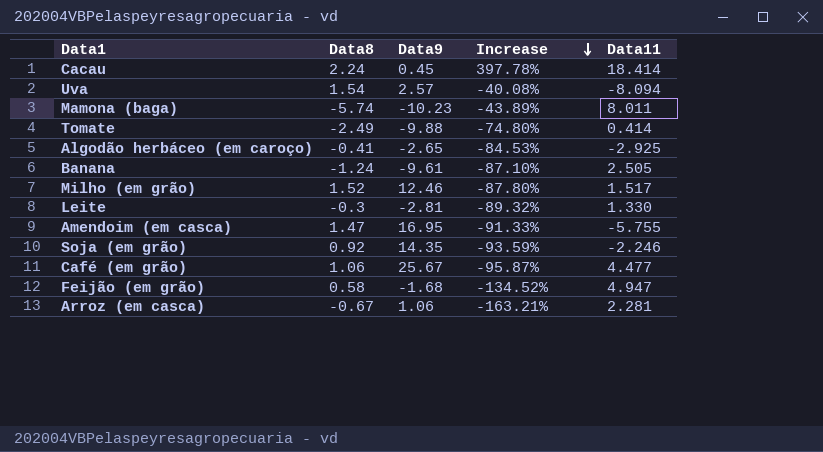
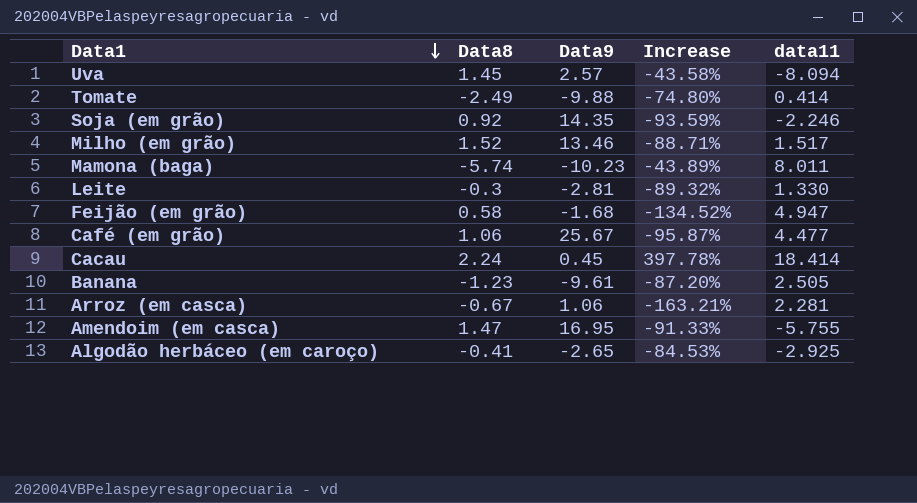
row order: Increase descending -> Data1 descending
column name: Data11 -> data11
Uva | Data8: 1.54 -> 1.45
Uva | Increase: -40.08% -> -43.58%
Milho (em grão) | Data9: 12.46 -> 13.46
Milho (em grão) | Increase: -87.80% -> -88.71%
Banana | Data8: -1.24 -> -1.23
Banana | Increase: -87.10% -> -87.20%

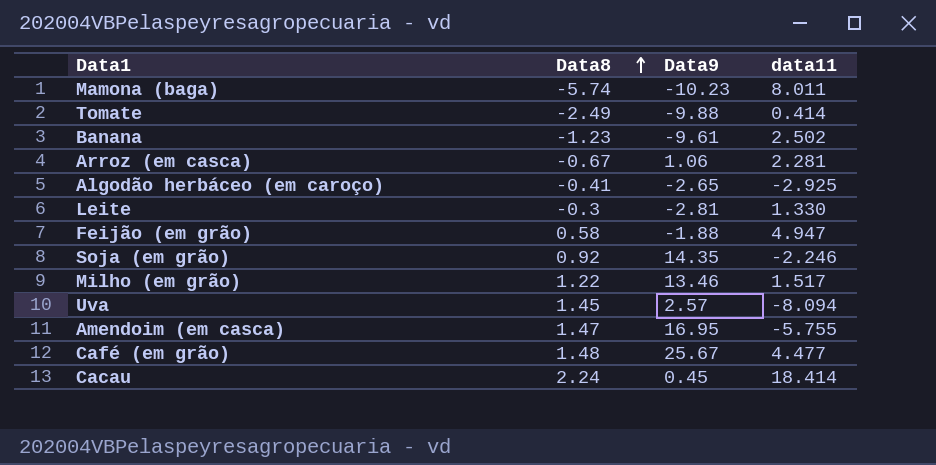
row order: Data1 descending -> Data8 ascending
column Increase | formula: ([Data8] - [Data9]) / [Data9] -> none
Banana | data11: 2.505 -> 2.502
Feijão (em grão) | Data9: -1.68 -> -1.88
Milho (em grão) | Data8: 1.52 -> 1.22
Café (em grão) | Data8: 1.06 -> 1.48

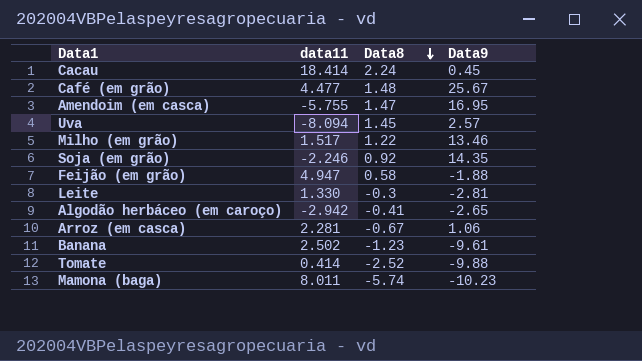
row order: Data8 ascending -> Data8 descending
column data11 | position: 4 -> 2
Algodão herbáceo (em caroço) | data11: -2.925 -> -2.942
Tomate | Data8: -2.49 -> -2.52

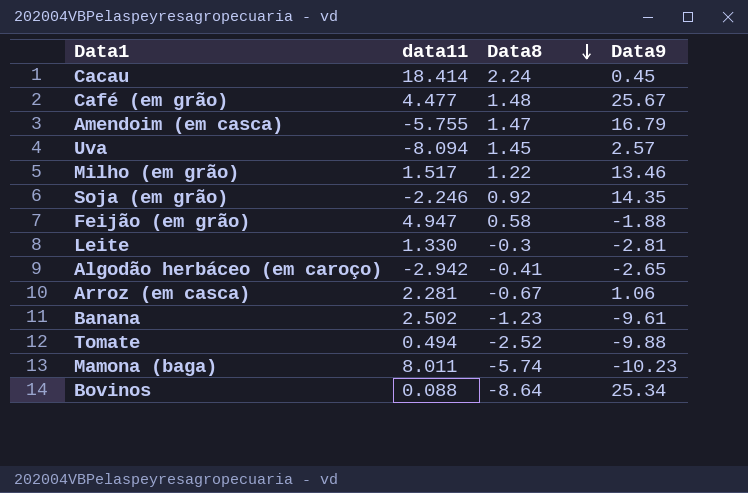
Amendoim (em casca) | Data9: 16.95 -> 16.79
Tomate | data11: 0.414 -> 0.494
row Bovinos: none -> 0.088 | -8.64 | 25.34

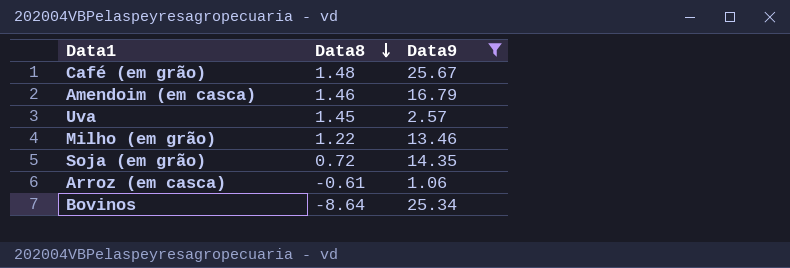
filter: none -> Data9 >= 1.06
column data11 | position: 2 -> none
Amendoim (em casca) | Data8: 1.47 -> 1.46
Soja (em grão) | Data8: 0.92 -> 0.72
Arroz (em casca) | Data8: -0.67 -> -0.61

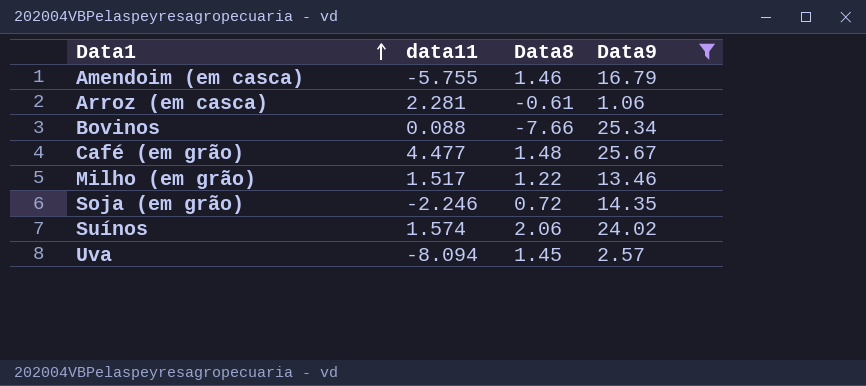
row order: Data8 descending -> Data1 ascending
column data11 | position: none -> 2
Bovinos | Data8: -8.64 -> -7.66
row Suínos: none -> 1.574 | 2.06 | 24.02

